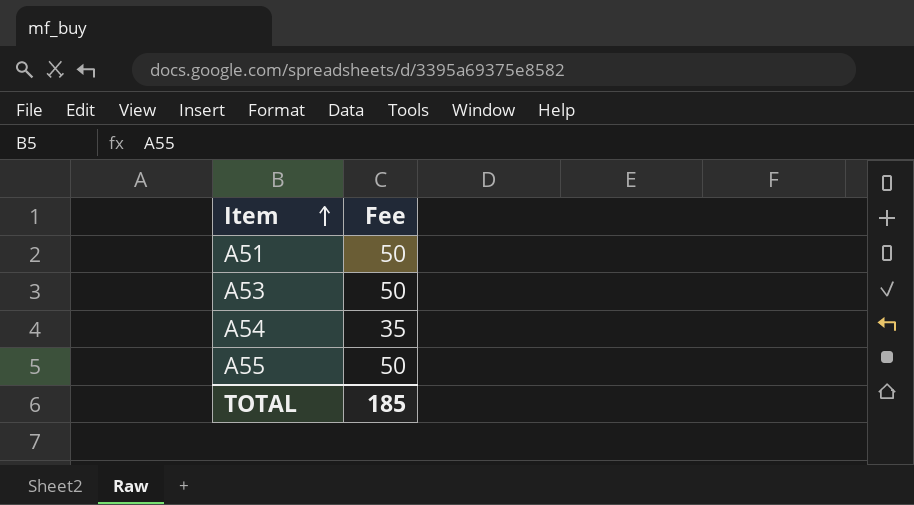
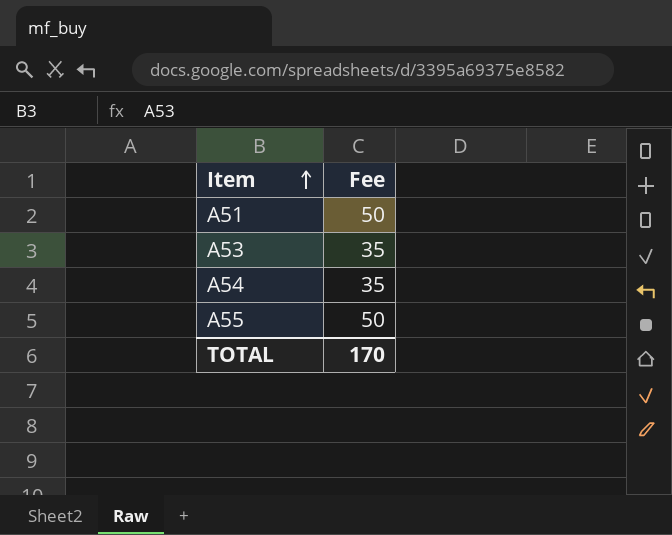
A53 | Fee: 50 -> 35
TOTAL | Fee: 185 -> 170

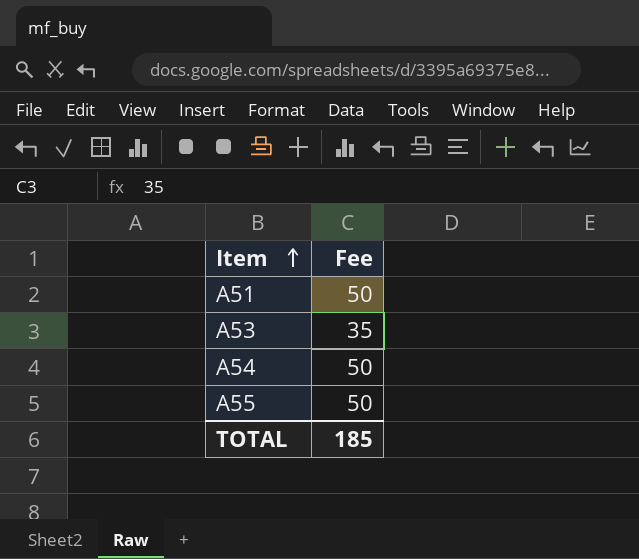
A54 | Fee: 35 -> 50
TOTAL | Fee: 170 -> 185

